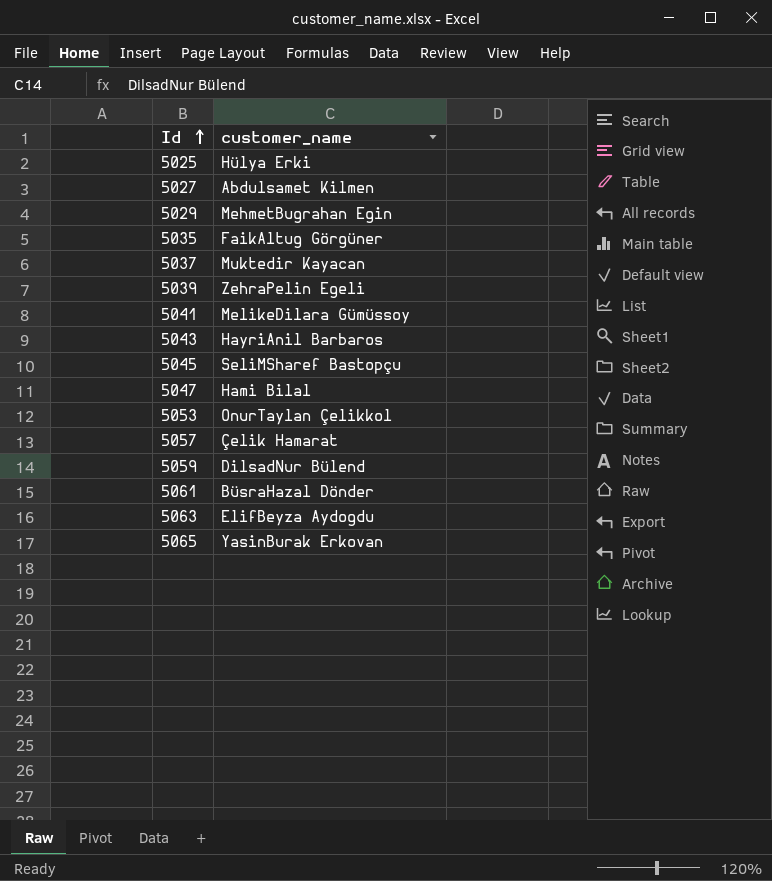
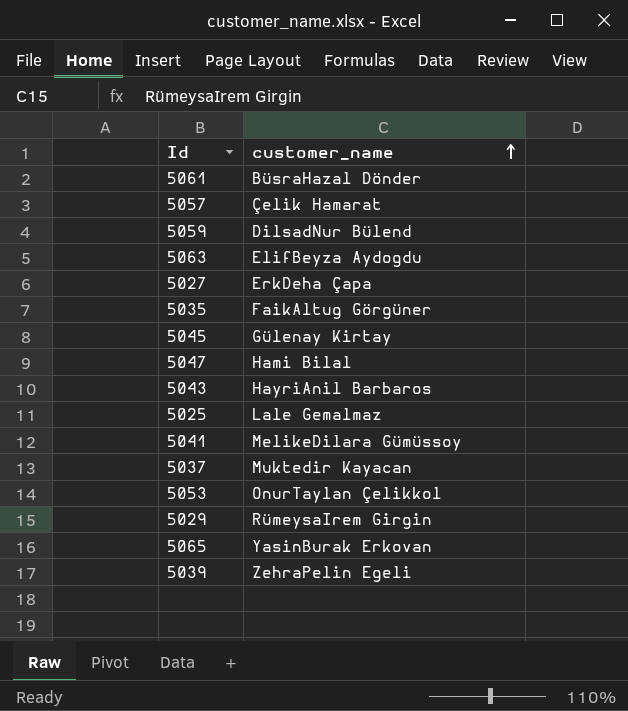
row order: Id ascending -> customer_name ascending
5027 | customer_name: Abdulsamet Kilmen -> ErkDeha Çapa
5045 | customer_name: SeliMSharef Bastopçu -> Gülenay Kirtay
5025 | customer_name: Hülya Erki -> Lale Gemalmaz
5029 | customer_name: MehmetBugrahan Egin -> RümeysaIrem Girgin

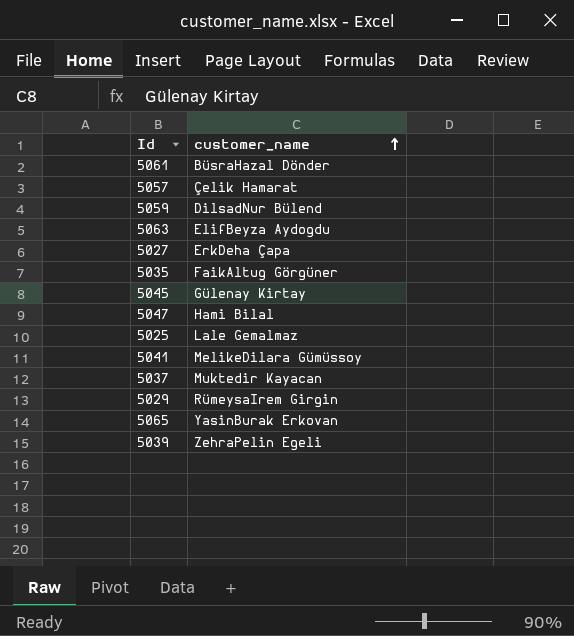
row 5043: HayriAnil Barbaros -> none
row 5053: OnurTaylan Çelikkol -> none

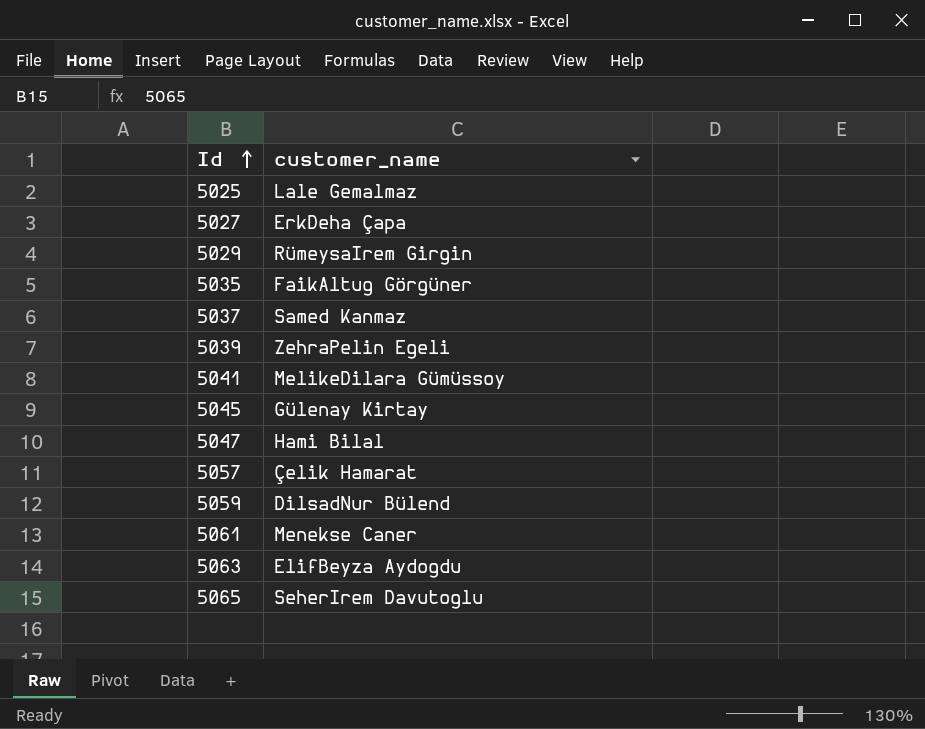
row order: customer_name ascending -> Id ascending
5037 | customer_name: Muktedir Kayacan -> Samed Kanmaz
5061 | customer_name: BüsraHazal Dönder -> Menekse Caner
5065 | customer_name: YasinBurak Erkovan -> SeherIrem Davutoglu

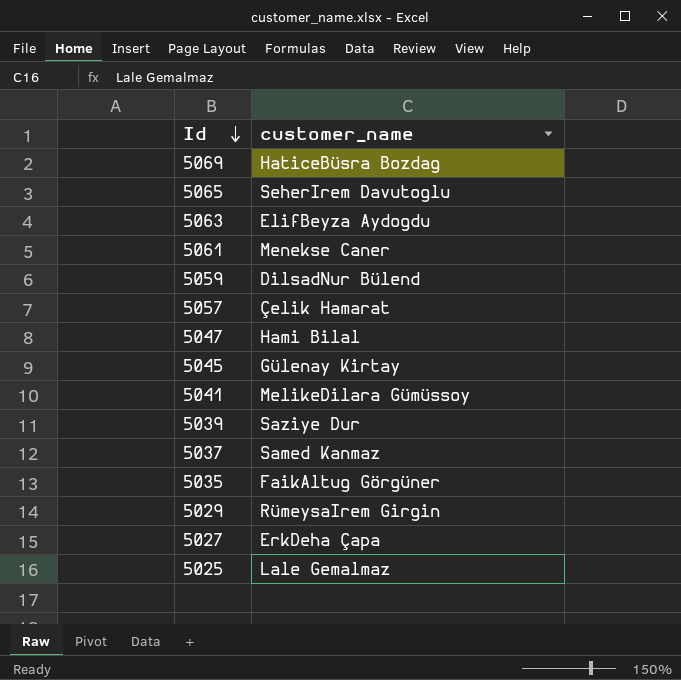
row order: Id ascending -> Id descending
row 5069: none -> HaticeBüsra Bozdag
5039 | customer_name: ZehraPelin Egeli -> Saziye Dur

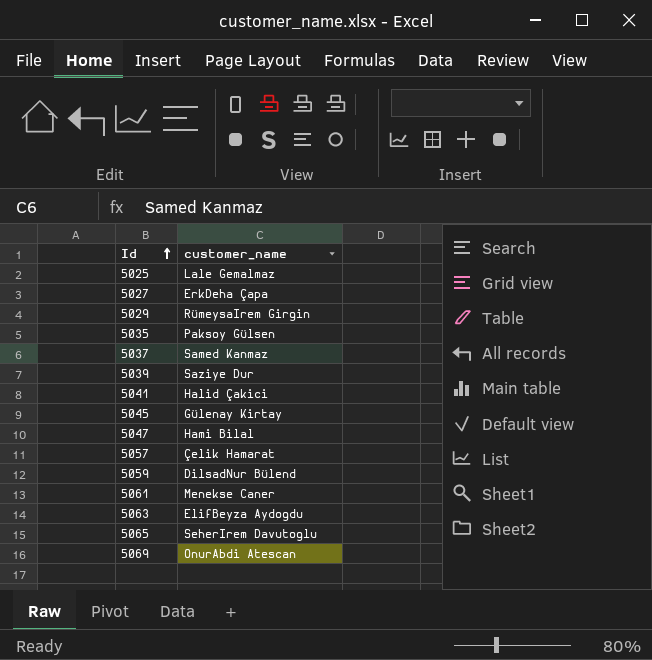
row order: Id descending -> Id ascending
5035 | customer_name: FaikAltug Görgüner -> Paksoy Gülsen
5041 | customer_name: MelikeDilara Gümüssoy -> Halid Çakici
5069 | customer_name: HaticeBüsra Bozdag -> OnurAbdi Atescan

